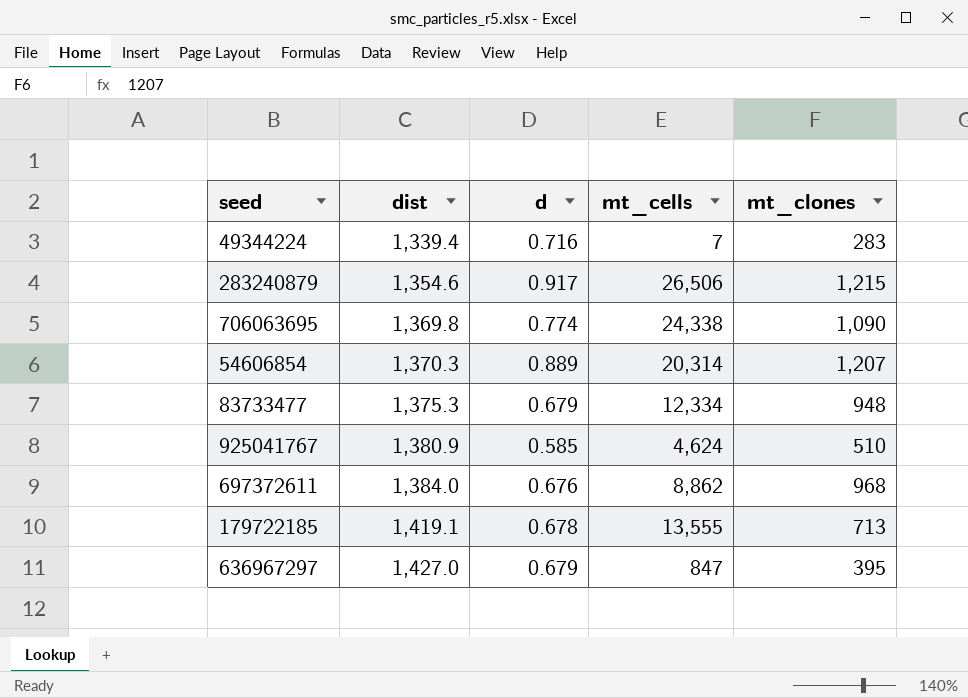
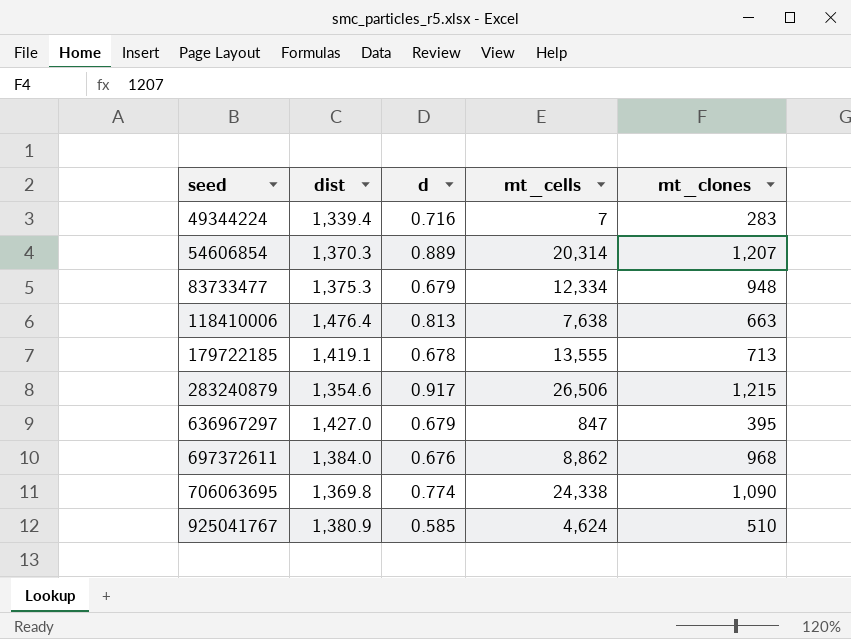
row order: dist ascending -> seed ascending
row 118410006: none -> 1,476.4 | 0.813 | 7,638 | 663

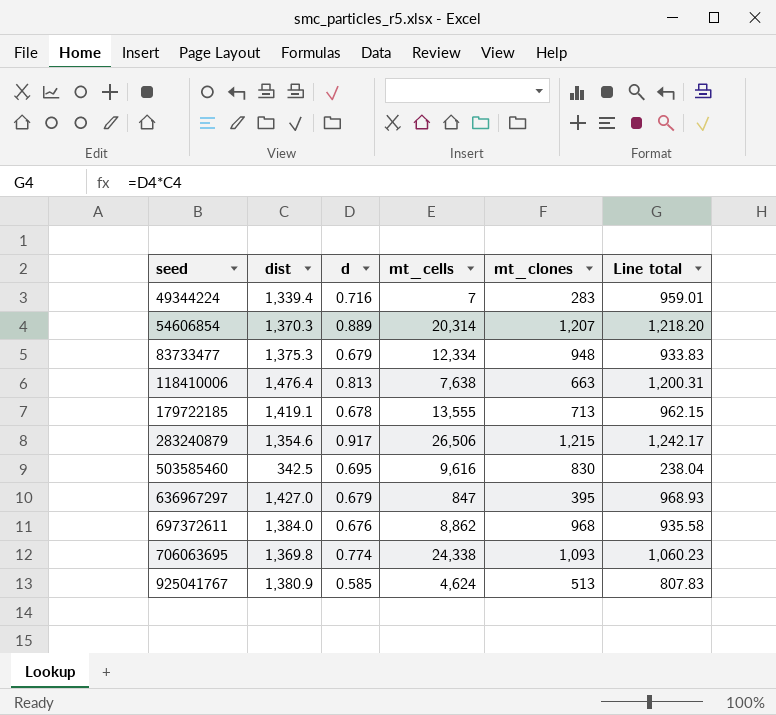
column Line total | formula: none -> [dist] * [d]
row 503585460: none -> 342.5 | 0.695 | 9,616 | 830 | 238.04
706063695 | mt_clones: 1,090 -> 1,093
925041767 | mt_clones: 510 -> 513

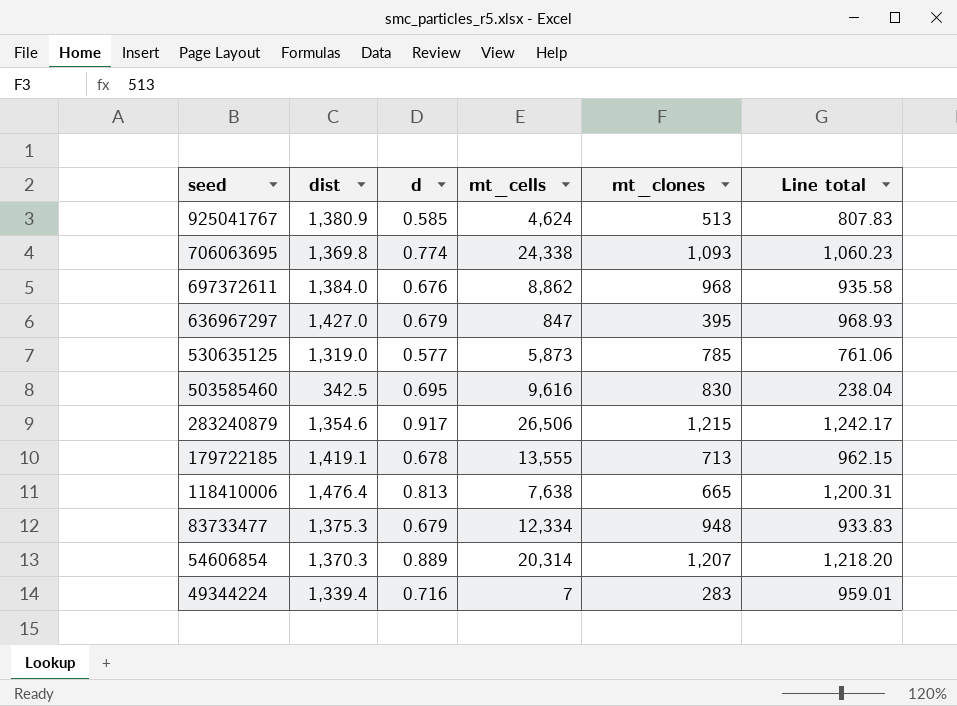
row order: seed ascending -> seed descending
row 530635125: none -> 1,319.0 | 0.577 | 5,873 | 785 | 761.06
118410006 | mt_clones: 663 -> 665

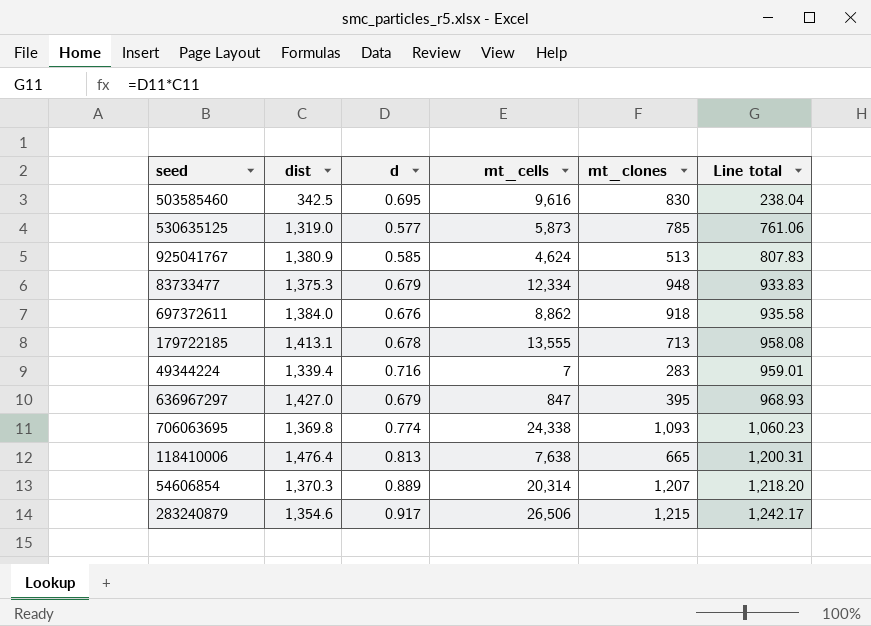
row order: seed descending -> Line total ascending
697372611 | mt_clones: 968 -> 918
179722185 | dist: 1,419.1 -> 1,413.1
179722185 | Line total: 962.15 -> 958.08

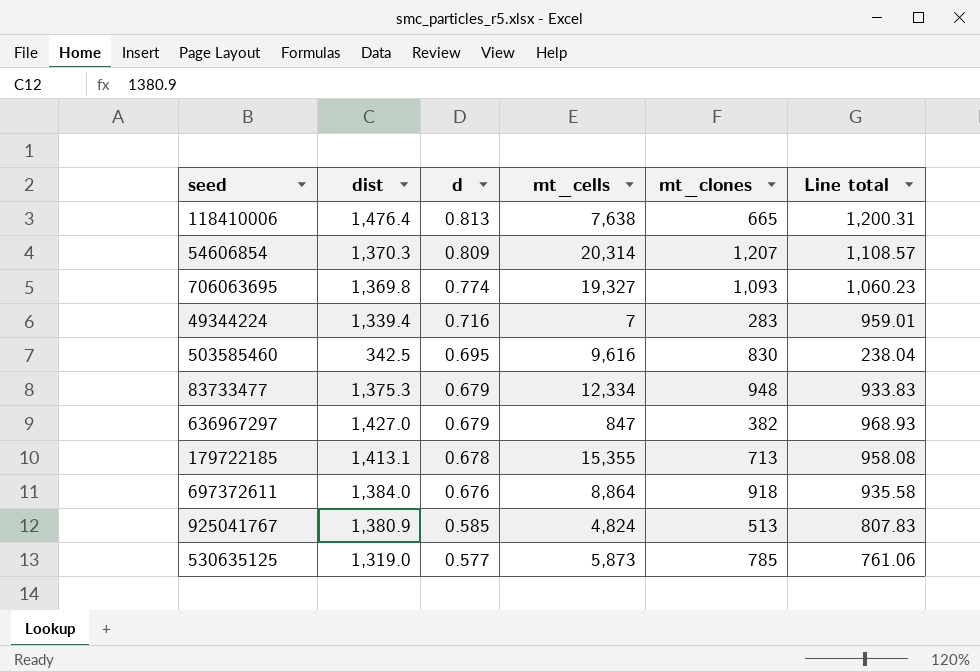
row order: Line total ascending -> d descending
row 283240879: 1,354.6 | 0.917 | 26,506 | 1,215 | 1,242.17 -> none
54606854 | d: 0.889 -> 0.809
54606854 | Line total: 1,218.20 -> 1,108.57
706063695 | mt_cells: 24,338 -> 19,327
636967297 | mt_clones: 395 -> 382
179722185 | mt_cells: 13,555 -> 15,355
697372611 | mt_cells: 8,862 -> 8,864
925041767 | mt_cells: 4,624 -> 4,824

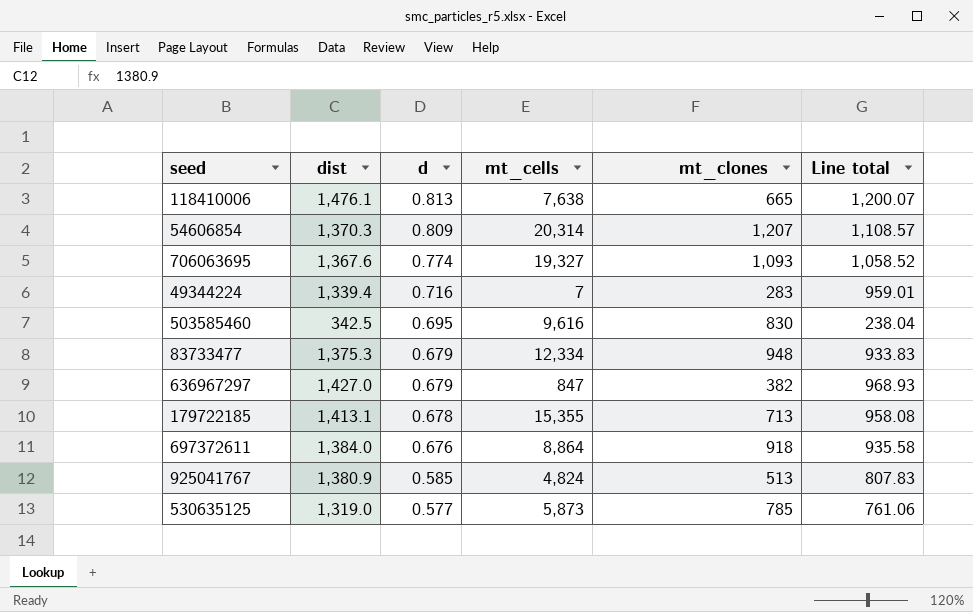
118410006 | dist: 1,476.4 -> 1,476.1
118410006 | Line total: 1,200.31 -> 1,200.07
706063695 | dist: 1,369.8 -> 1,367.6
706063695 | Line total: 1,060.23 -> 1,058.52

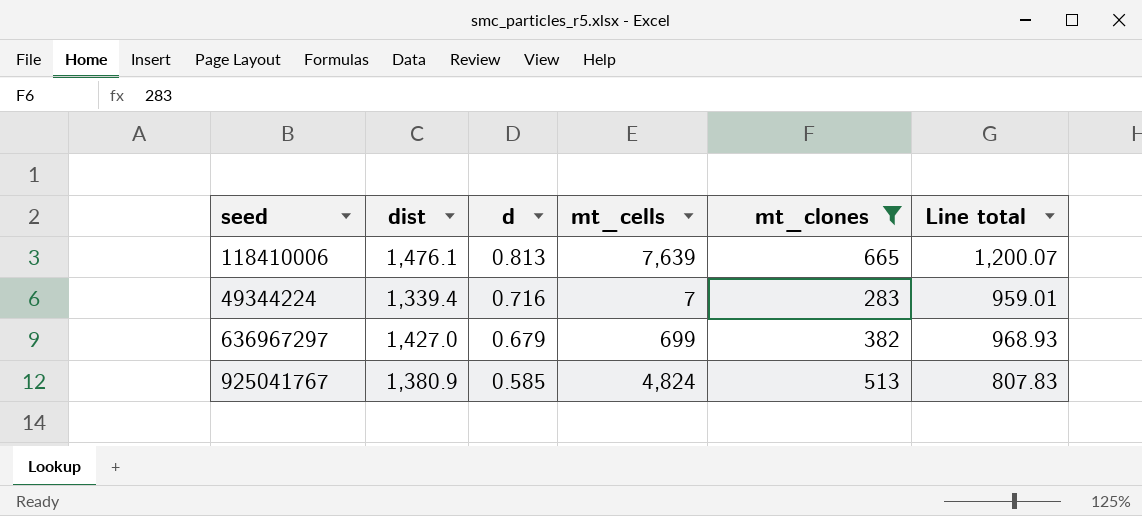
filter: none -> mt_clones <= 665
118410006 | mt_cells: 7,638 -> 7,639
636967297 | mt_cells: 847 -> 699

